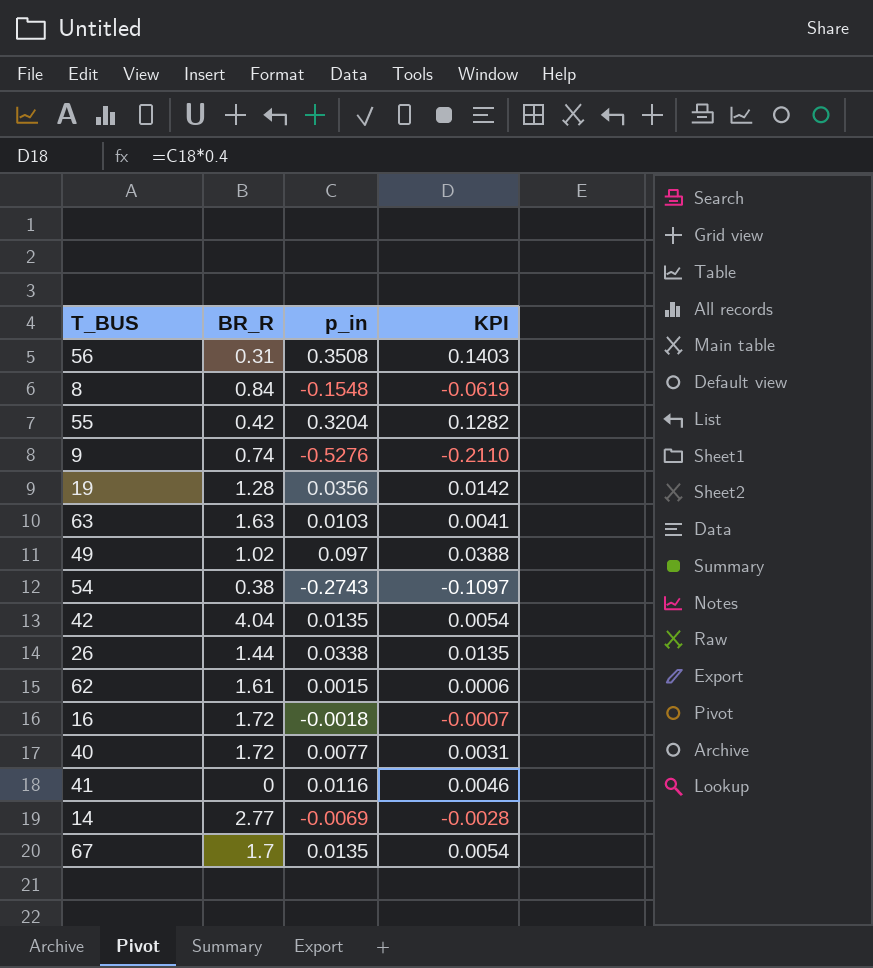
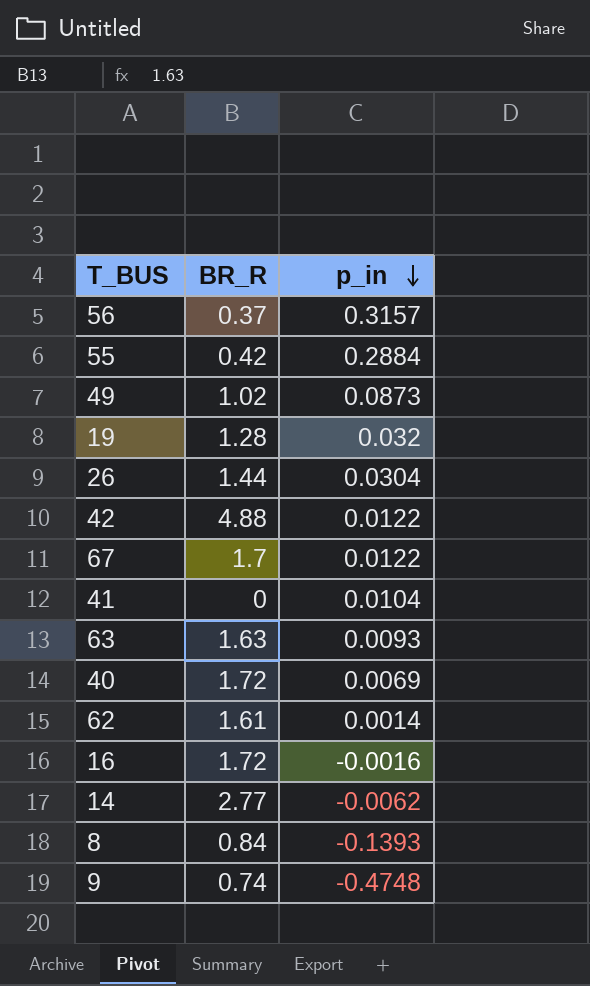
row order: none -> p_in descending
column KPI | formula: [p_in] * 0.4 -> none
row 54: 0.38 | -0.2743 | -0.1097 -> none
56 | BR_R: 0.31 -> 0.37
56 | p_in: 0.3508 -> 0.3157
55 | p_in: 0.3204 -> 0.2884
49 | p_in: 0.097 -> 0.0873
19 | p_in: 0.0356 -> 0.032
26 | p_in: 0.0338 -> 0.0304
42 | BR_R: 4.04 -> 4.88
42 | p_in: 0.0135 -> 0.0122
67 | p_in: 0.0135 -> 0.0122
41 | p_in: 0.0116 -> 0.0104
63 | p_in: 0.0103 -> 0.0093
40 | p_in: 0.0077 -> 0.0069
62 | p_in: 0.0015 -> 0.0014
16 | p_in: -0.0018 -> -0.0016
14 | p_in: -0.0069 -> -0.0062
8 | p_in: -0.1548 -> -0.1393
9 | p_in: -0.5276 -> -0.4748

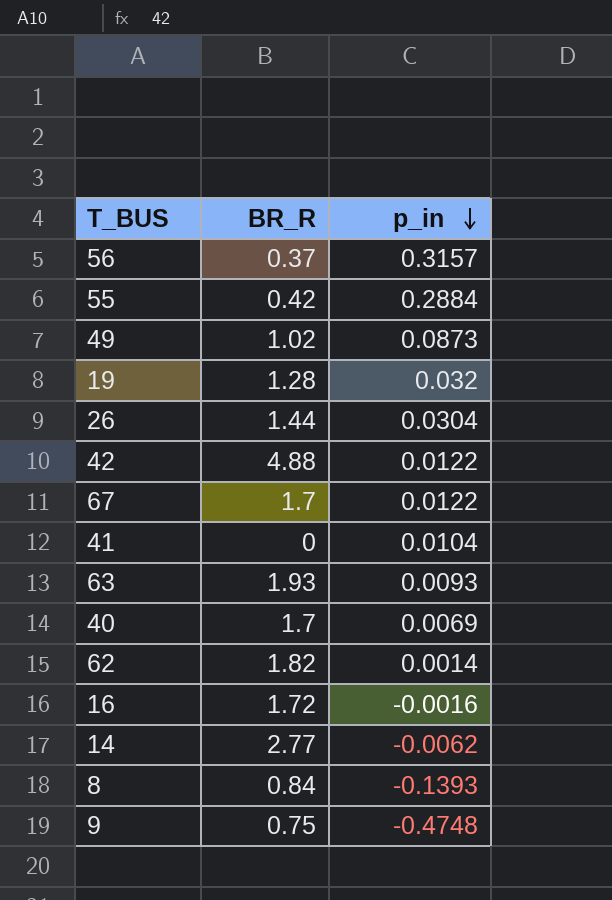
63 | BR_R: 1.63 -> 1.93
40 | BR_R: 1.72 -> 1.7
62 | BR_R: 1.61 -> 1.82
9 | BR_R: 0.74 -> 0.75

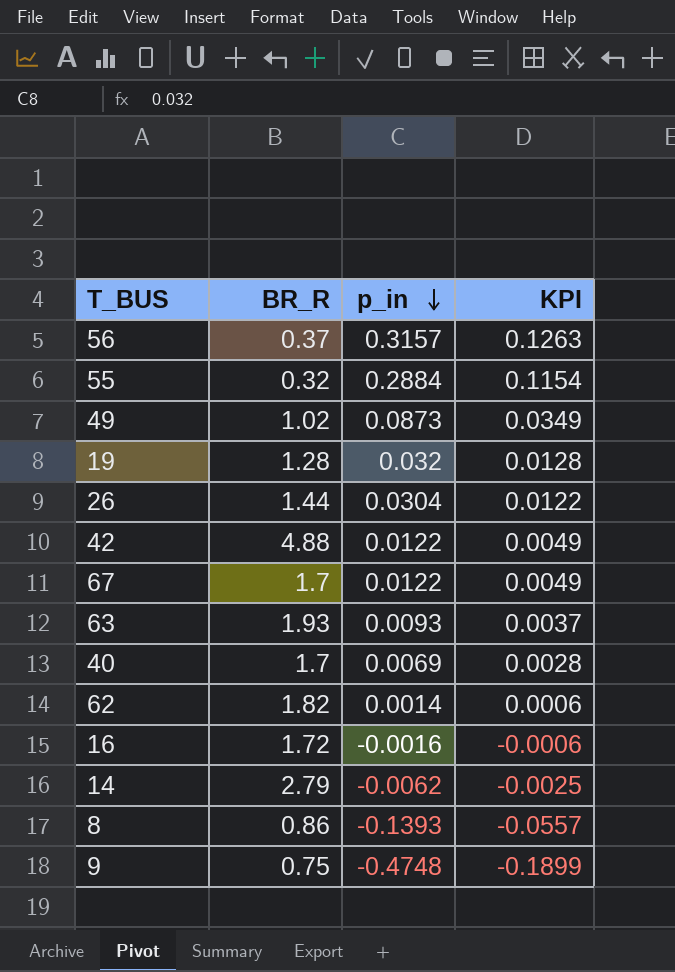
column KPI | formula: none -> [p_in] * 0.4
row 41: 0 | 0.0104 -> none
55 | BR_R: 0.42 -> 0.32
14 | BR_R: 2.77 -> 2.79
8 | BR_R: 0.84 -> 0.86

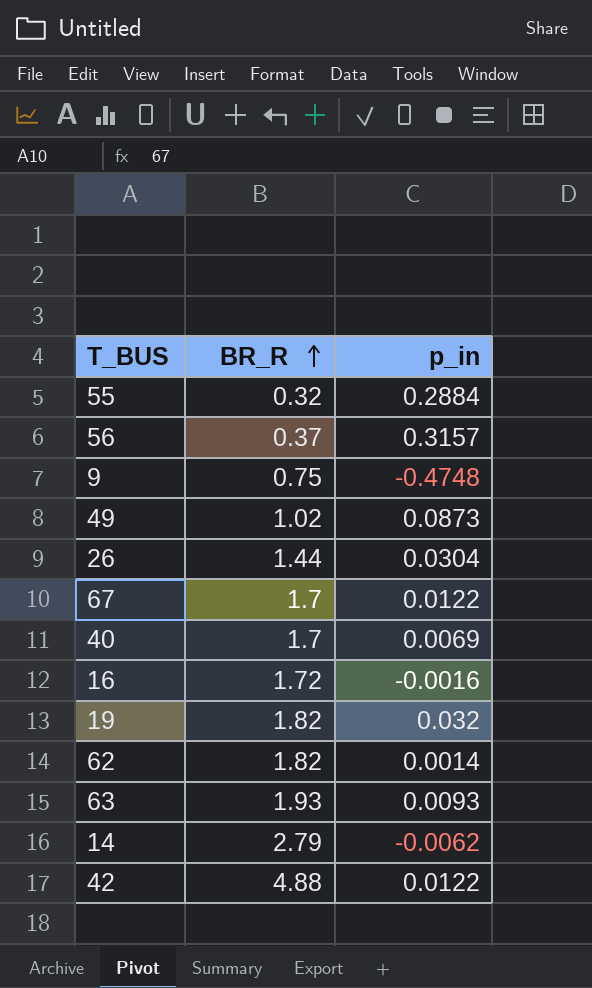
row order: p_in descending -> BR_R ascending
column KPI | formula: [p_in] * 0.4 -> none
row 8: 0.86 | -0.1393 | -0.0557 -> none
19 | BR_R: 1.28 -> 1.82

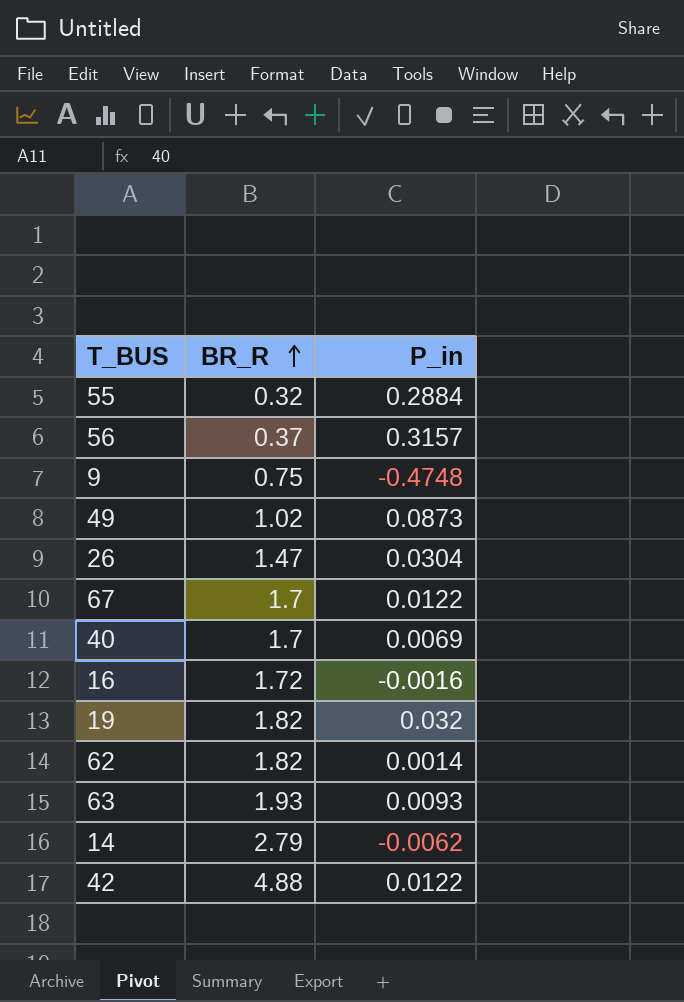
column name: p_in -> P_in
26 | BR_R: 1.44 -> 1.47

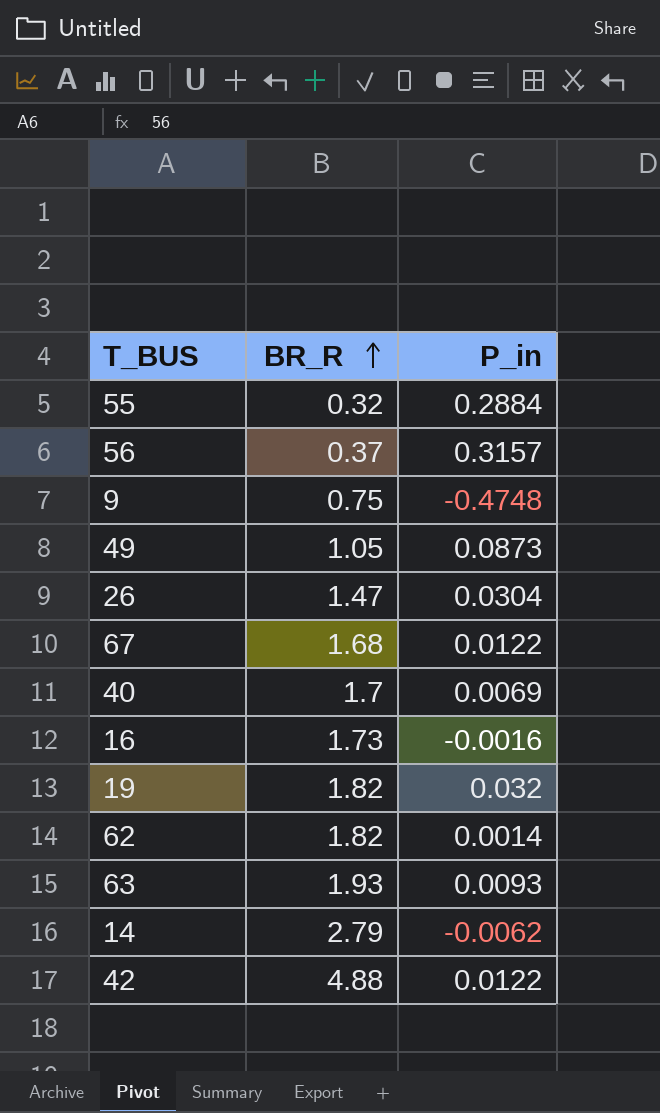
49 | BR_R: 1.02 -> 1.05
67 | BR_R: 1.7 -> 1.68
16 | BR_R: 1.72 -> 1.73

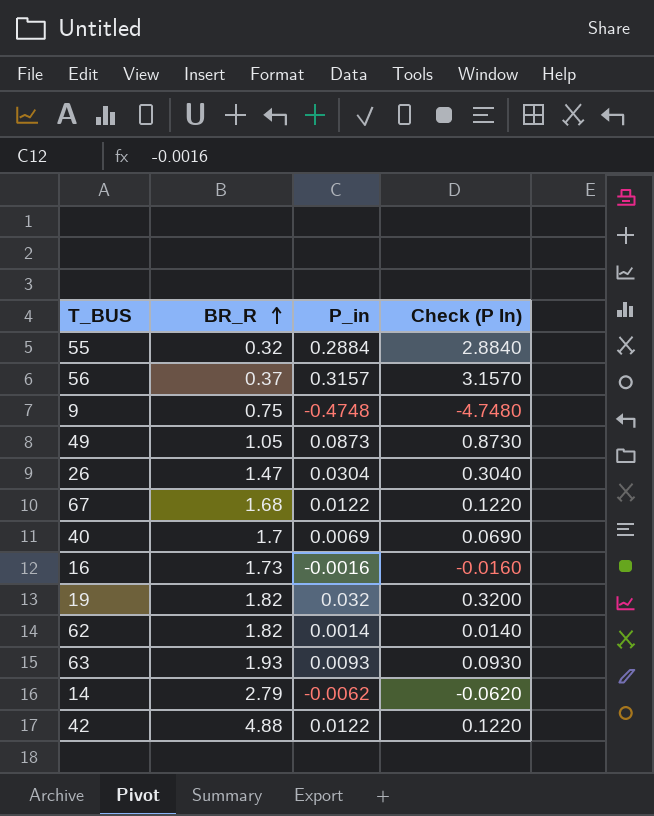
column Check (P In) | formula: none -> [P_in] * 10

